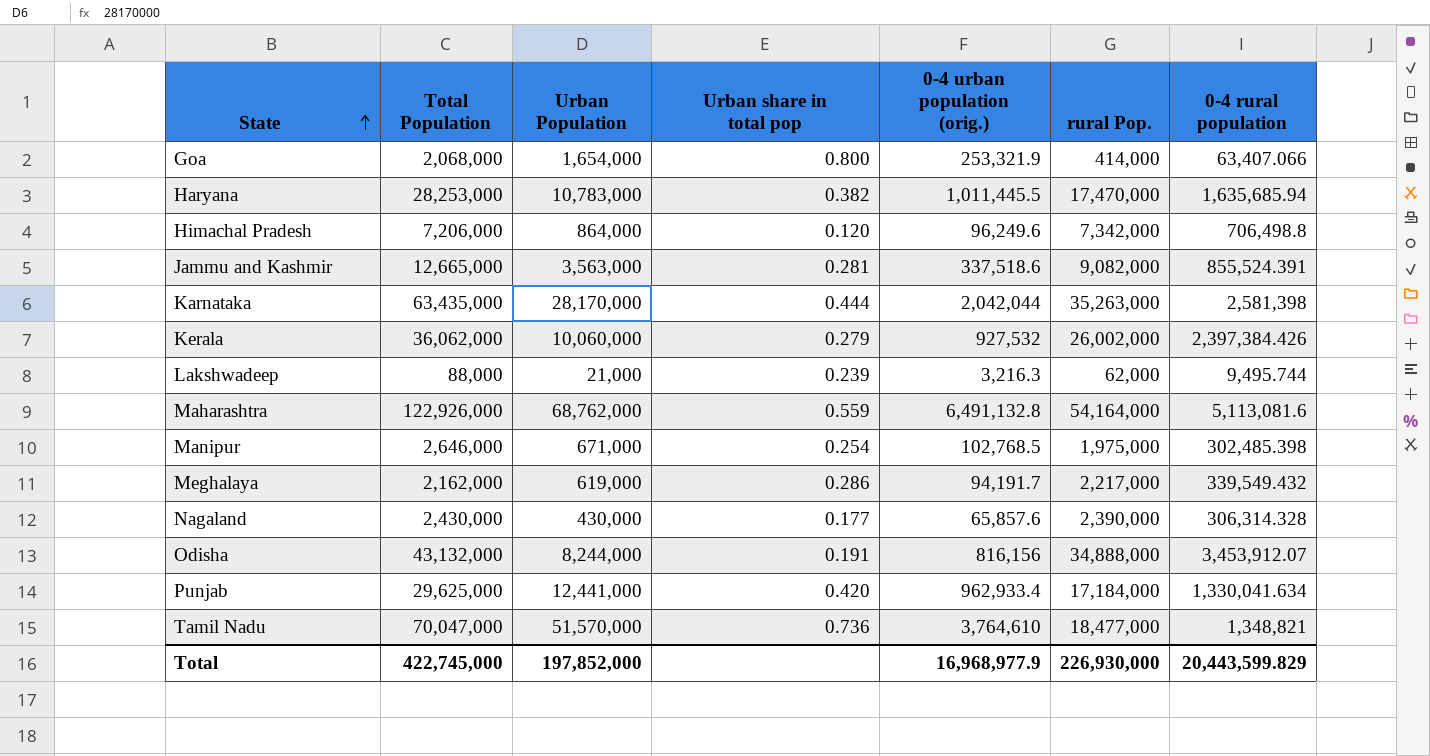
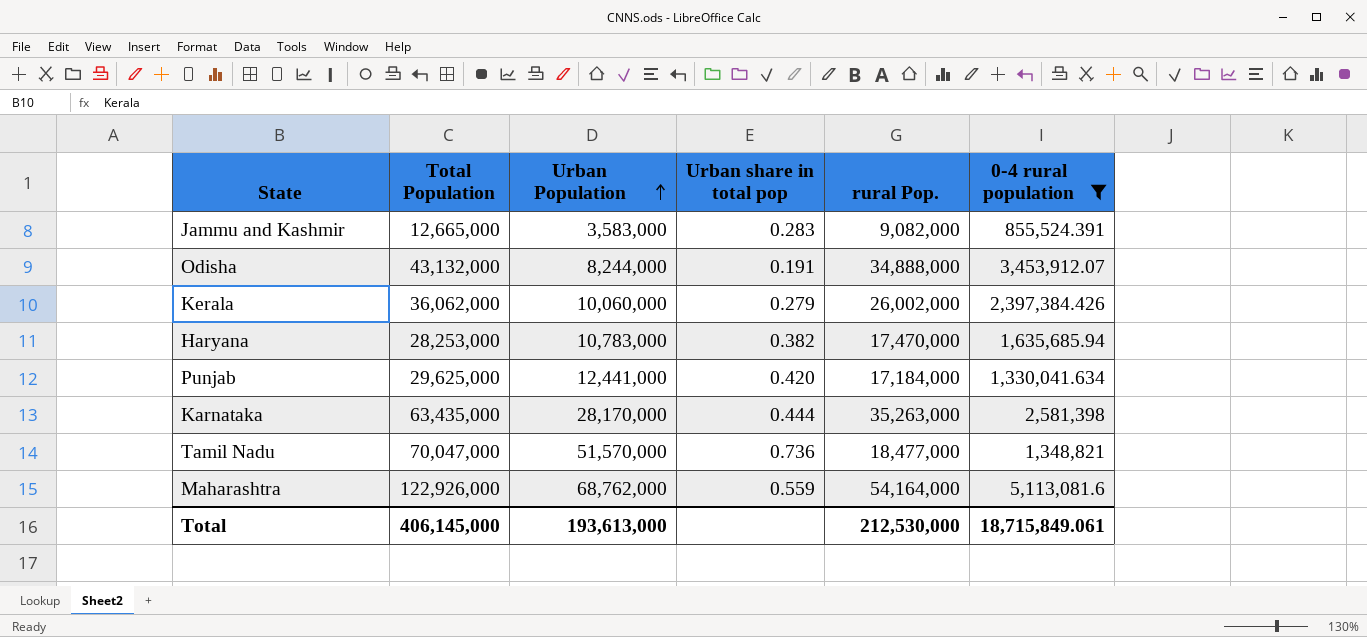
filter: none -> 0-4 rural population >= 855,524.391
row order: State ascending -> Urban Population ascending
column 0-4 urban population (orig.) | position: 5 -> none
Jammu and Kashmir | Urban Population: 3,563,000 -> 3,583,000
Jammu and Kashmir | Urban share in total pop: 0.281 -> 0.283
Total | Total Population: 422,745,000 -> 406,145,000
Total | Urban Population: 197,852,000 -> 193,613,000
Total | rural Pop.: 226,930,000 -> 212,530,000
Total | 0-4 rural population: 20,443,599.829 -> 18,715,849.061

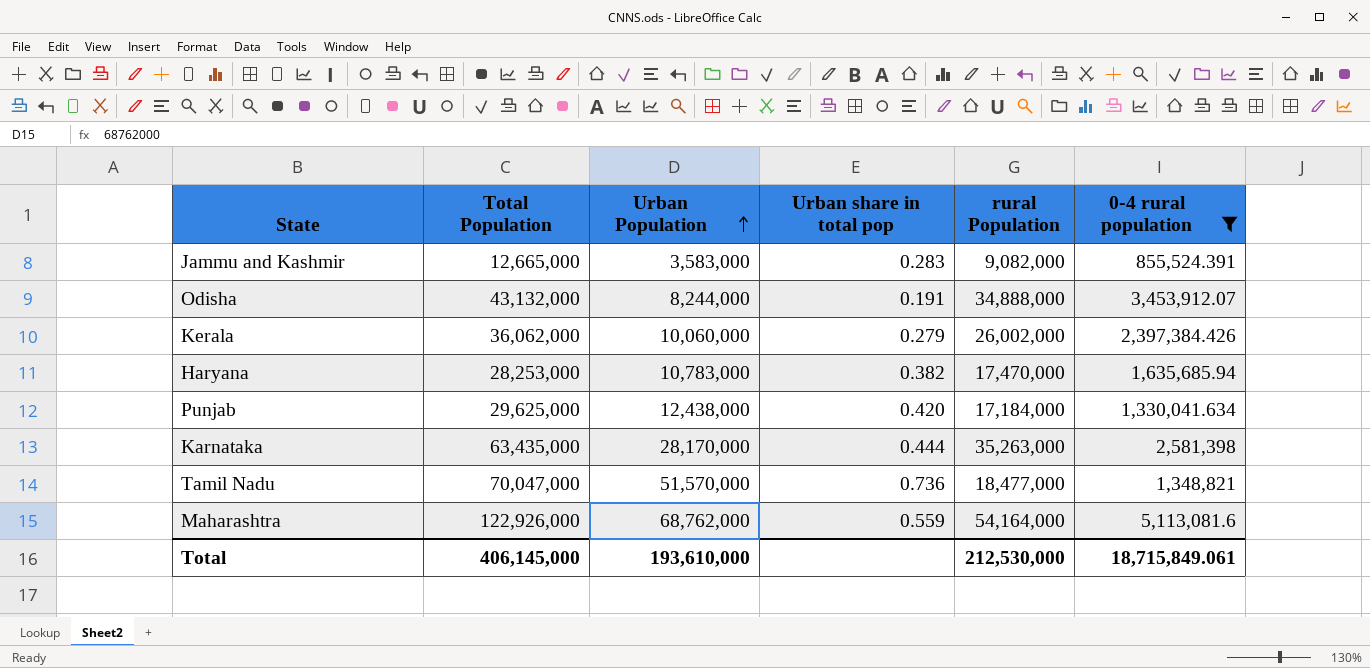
column name: rural Pop. -> rural Population
Punjab | Urban Population: 12,441,000 -> 12,438,000
Total | Urban Population: 193,613,000 -> 193,610,000

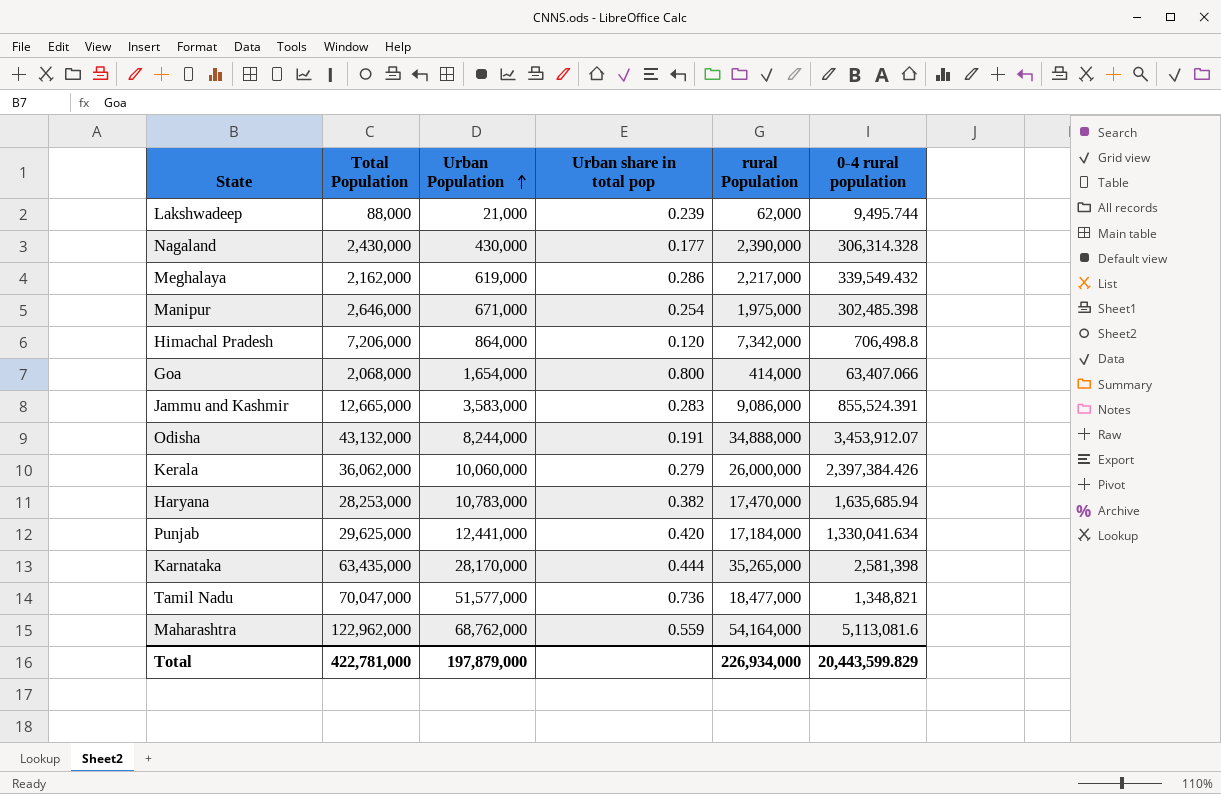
filter: 0-4 rural population >= 855,524.391 -> none
Jammu and Kashmir | rural Population: 9,082,000 -> 9,086,000
Kerala | rural Population: 26,002,000 -> 26,000,000
Punjab | Urban Population: 12,438,000 -> 12,441,000
Karnataka | rural Population: 35,263,000 -> 35,265,000
Tamil Nadu | Urban Population: 51,570,000 -> 51,577,000
Maharashtra | Total Population: 122,926,000 -> 122,962,000
Total | Total Population: 406,145,000 -> 422,781,000
Total | Urban Population: 193,610,000 -> 197,879,000
Total | rural Population: 212,530,000 -> 226,934,000
Total | 0-4 rural population: 18,715,849.061 -> 20,443,599.829

